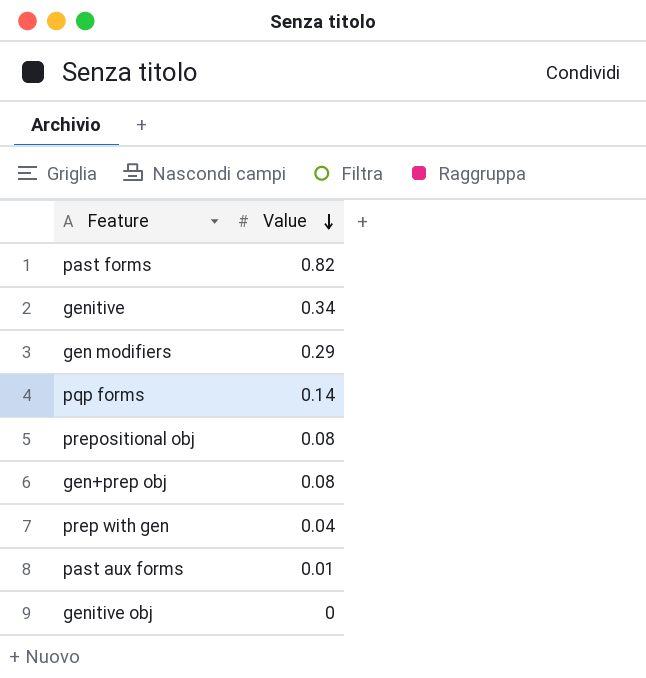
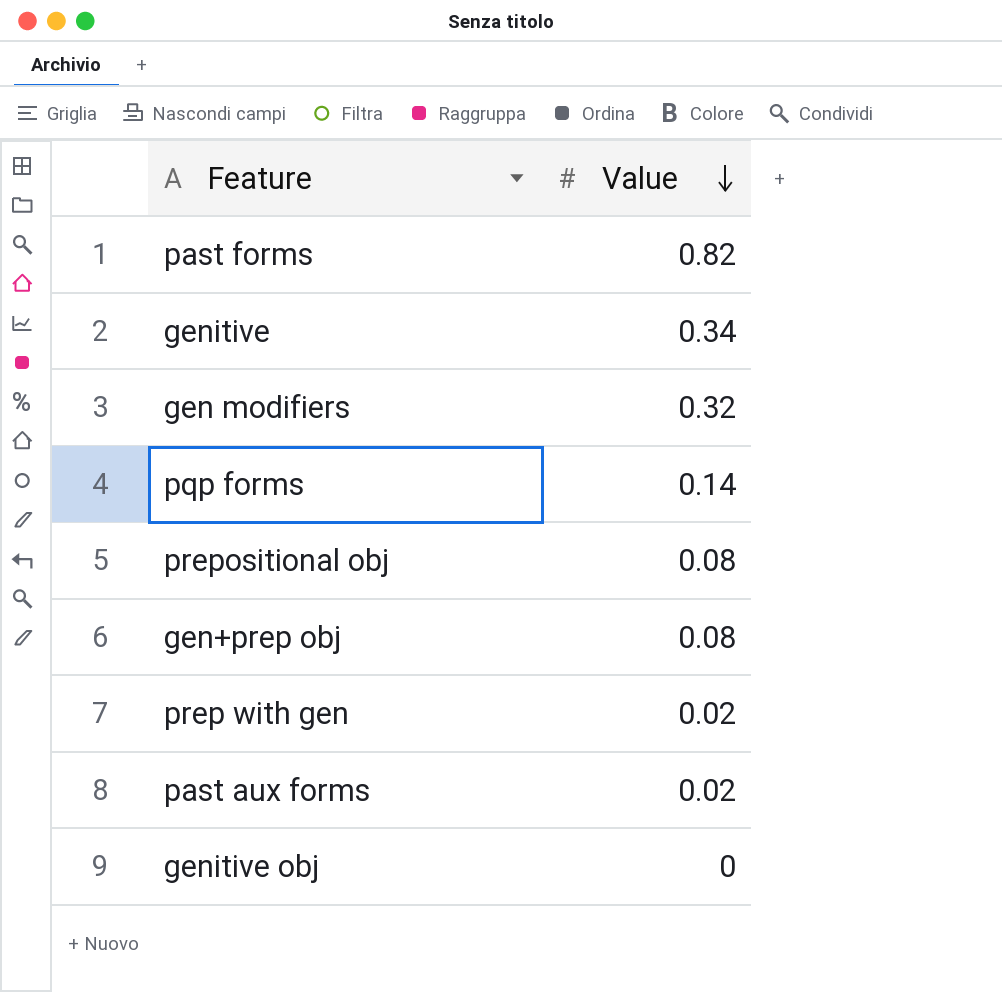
gen modifiers | Value: 0.29 -> 0.32
prep with gen | Value: 0.04 -> 0.02
past aux forms | Value: 0.01 -> 0.02

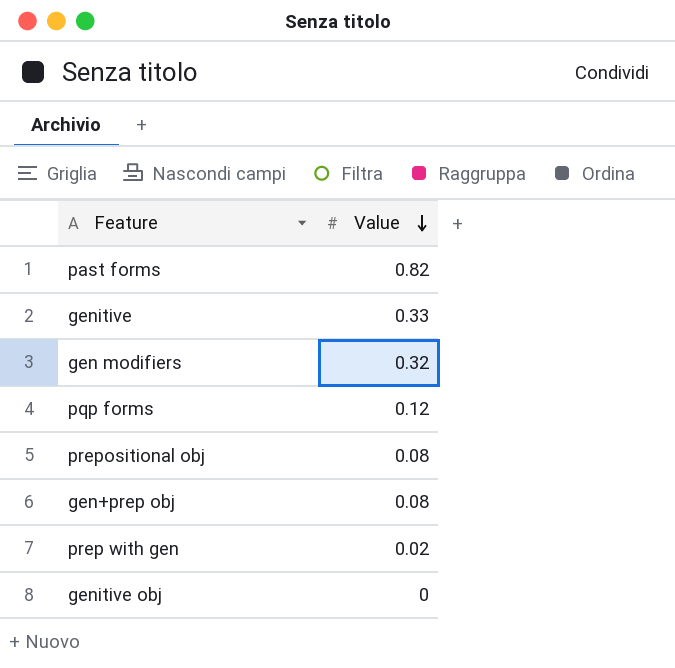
row past aux forms: 0.02 -> none
genitive | Value: 0.34 -> 0.33
pqp forms | Value: 0.14 -> 0.12

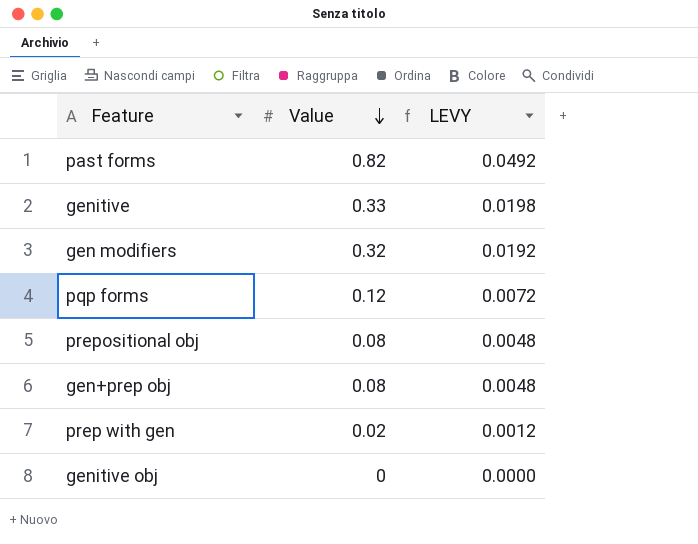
column LEVY | formula: none -> [Value] * 0.06

